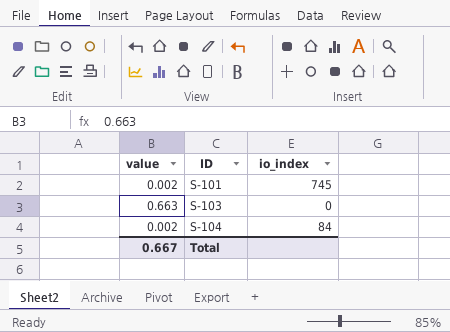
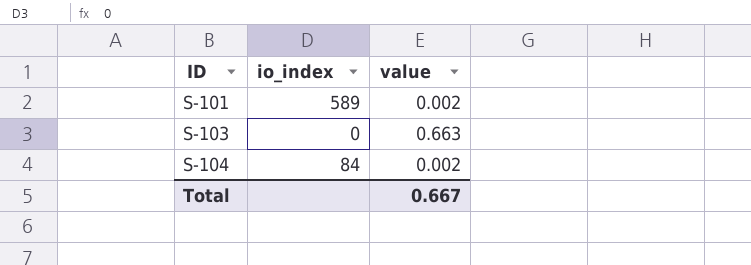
column value | position: 1 -> 3
S-101 | io_index: 745 -> 589

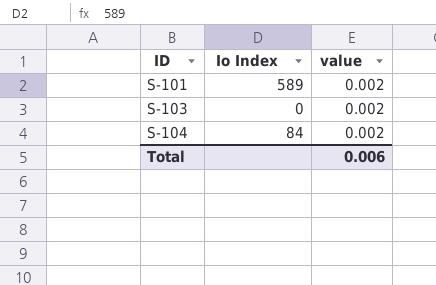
column name: io_index -> Io Index
S-103 | value: 0.663 -> 0.002
Total | value: 0.667 -> 0.006

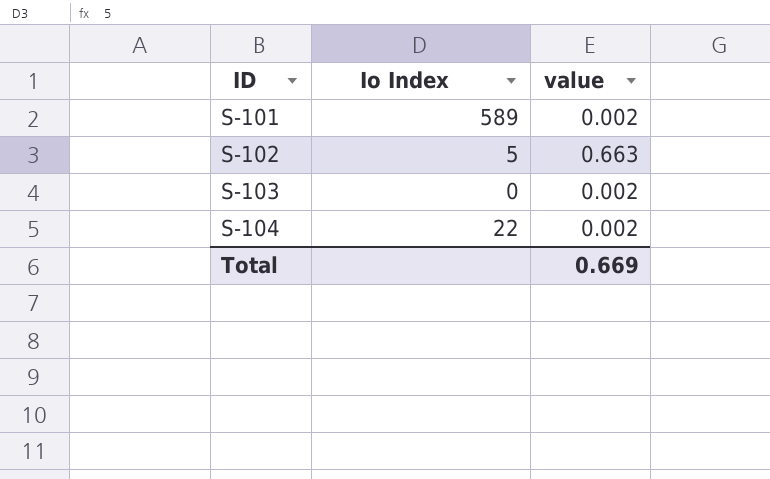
row S-102: none -> 5 | 0.663
S-104 | Io Index: 84 -> 22
Total | value: 0.006 -> 0.669

